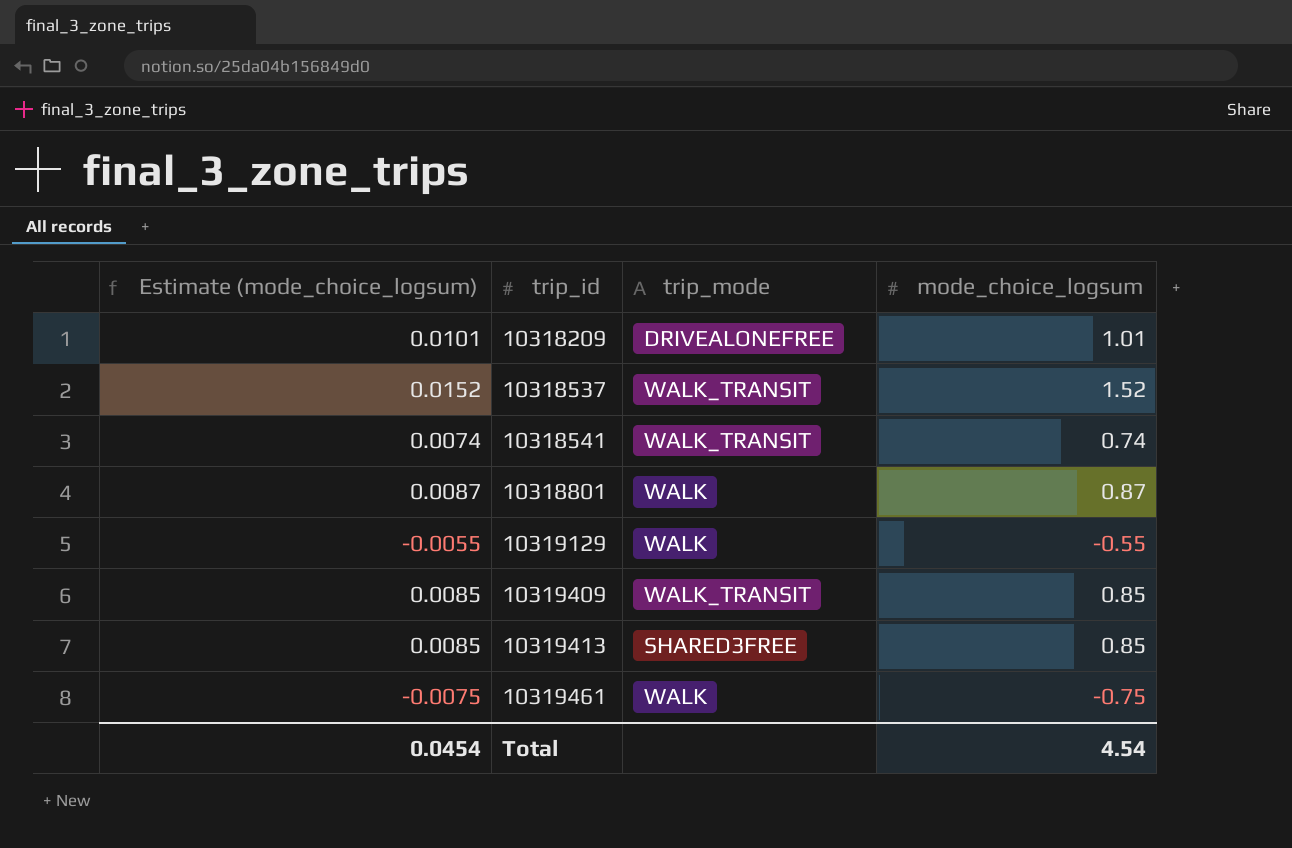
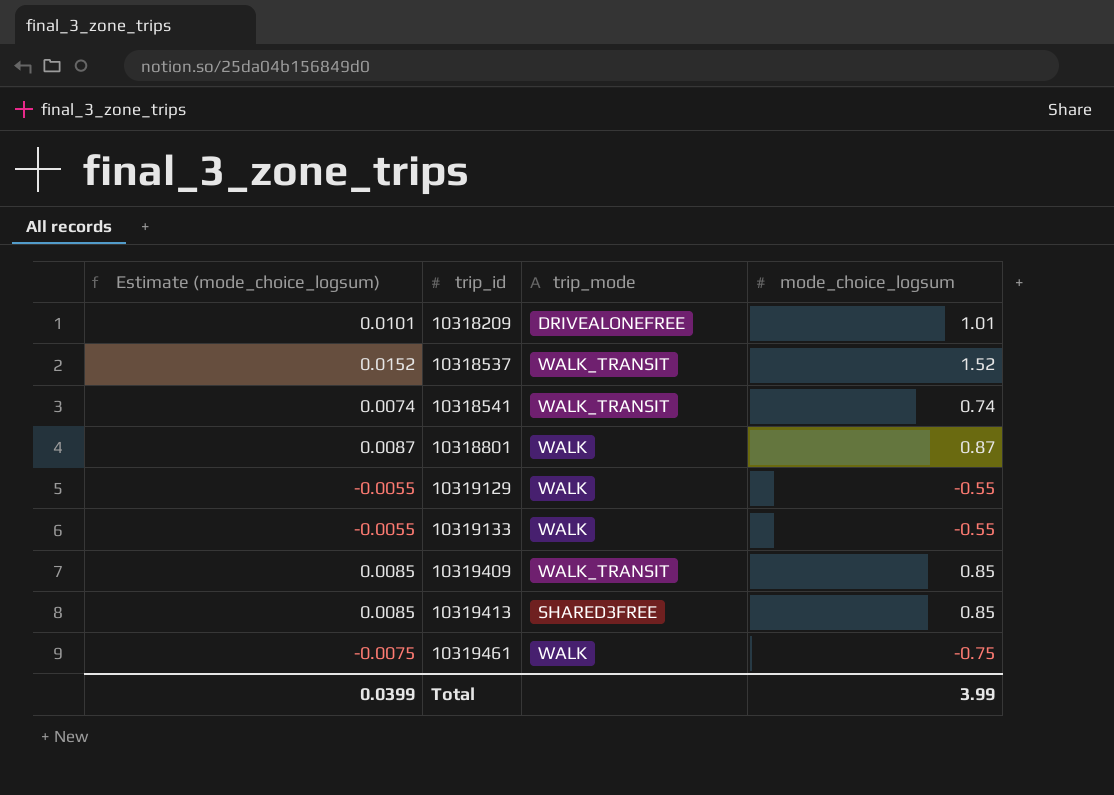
row 10319133: none -> -0.0055 | WALK | -0.55
Total | Estimate (mode_choice_logsum): 0.0454 -> 0.0399
Total | mode_choice_logsum: 4.54 -> 3.99

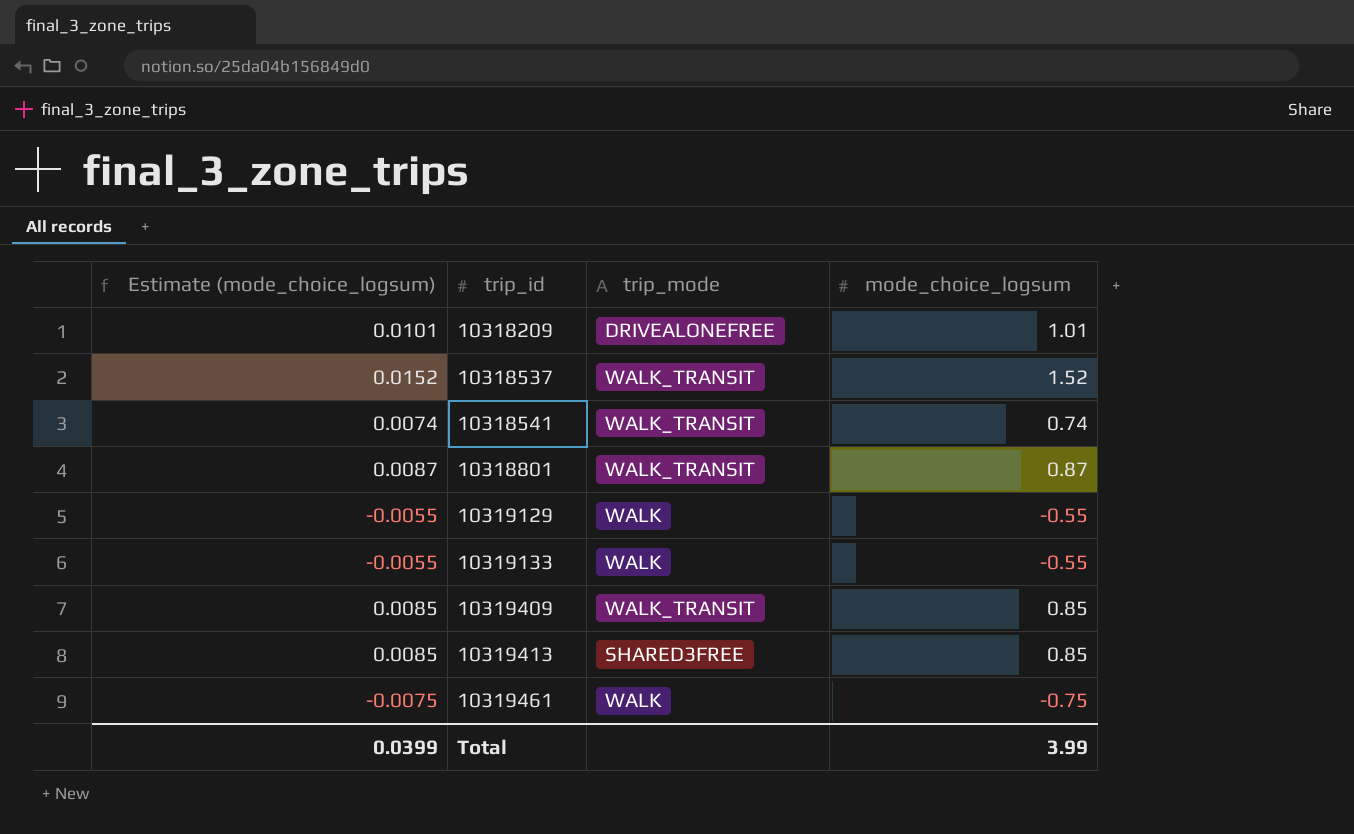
10318801 | trip_mode: WALK -> WALK_TRANSIT

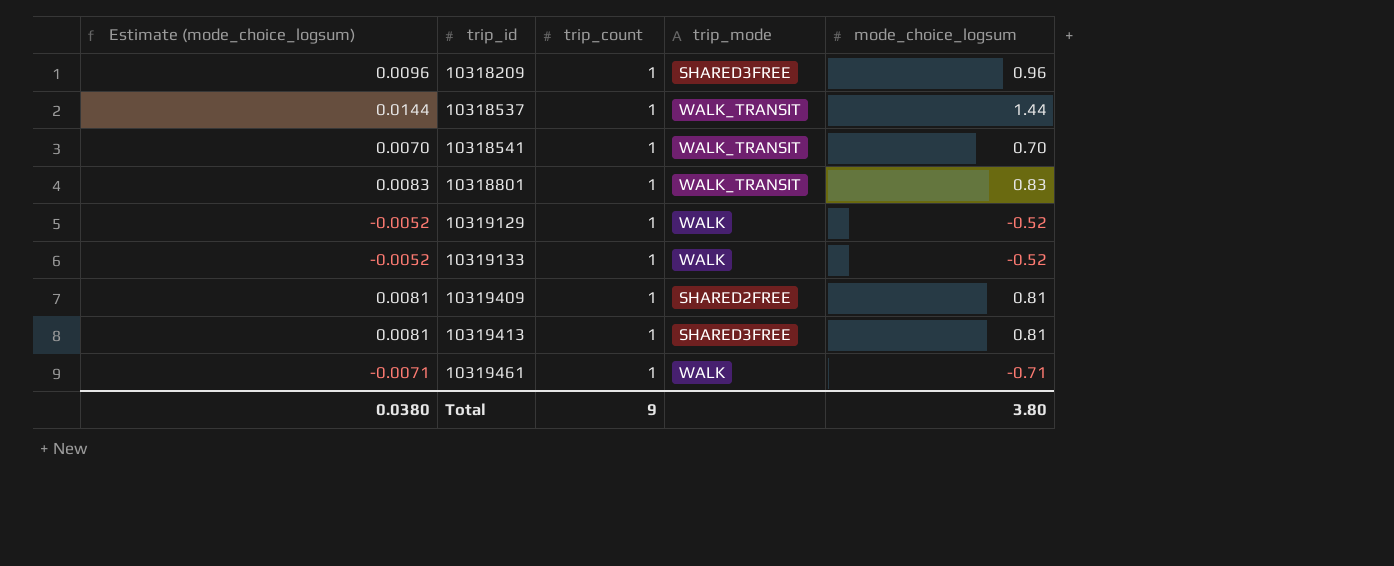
column trip_count | position: none -> 3
10318209 | Estimate (mode_choice_logsum): 0.0101 -> 0.0096
10318209 | trip_mode: DRIVEALONEFREE -> SHARED3FREE
10318209 | mode_choice_logsum: 1.01 -> 0.96
10318537 | Estimate (mode_choice_logsum): 0.0152 -> 0.0144
10318537 | mode_choice_logsum: 1.52 -> 1.44
10318541 | Estimate (mode_choice_logsum): 0.0074 -> 0.0070
10318541 | mode_choice_logsum: 0.74 -> 0.70
10318801 | Estimate (mode_choice_logsum): 0.0087 -> 0.0083
10318801 | mode_choice_logsum: 0.87 -> 0.83
10319129 | Estimate (mode_choice_logsum): -0.0055 -> -0.0052
10319129 | mode_choice_logsum: -0.55 -> -0.52
10319133 | Estimate (mode_choice_logsum): -0.0055 -> -0.0052
10319133 | mode_choice_logsum: -0.55 -> -0.52
10319409 | Estimate (mode_choice_logsum): 0.0085 -> 0.0081
10319409 | trip_mode: WALK_TRANSIT -> SHARED2FREE
10319409 | mode_choice_logsum: 0.85 -> 0.81
10319413 | Estimate (mode_choice_logsum): 0.0085 -> 0.0081
10319413 | mode_choice_logsum: 0.85 -> 0.81
10319461 | Estimate (mode_choice_logsum): -0.0075 -> -0.0071
10319461 | mode_choice_logsum: -0.75 -> -0.71
Total | Estimate (mode_choice_logsum): 0.0399 -> 0.0380
Total | mode_choice_logsum: 3.99 -> 3.80

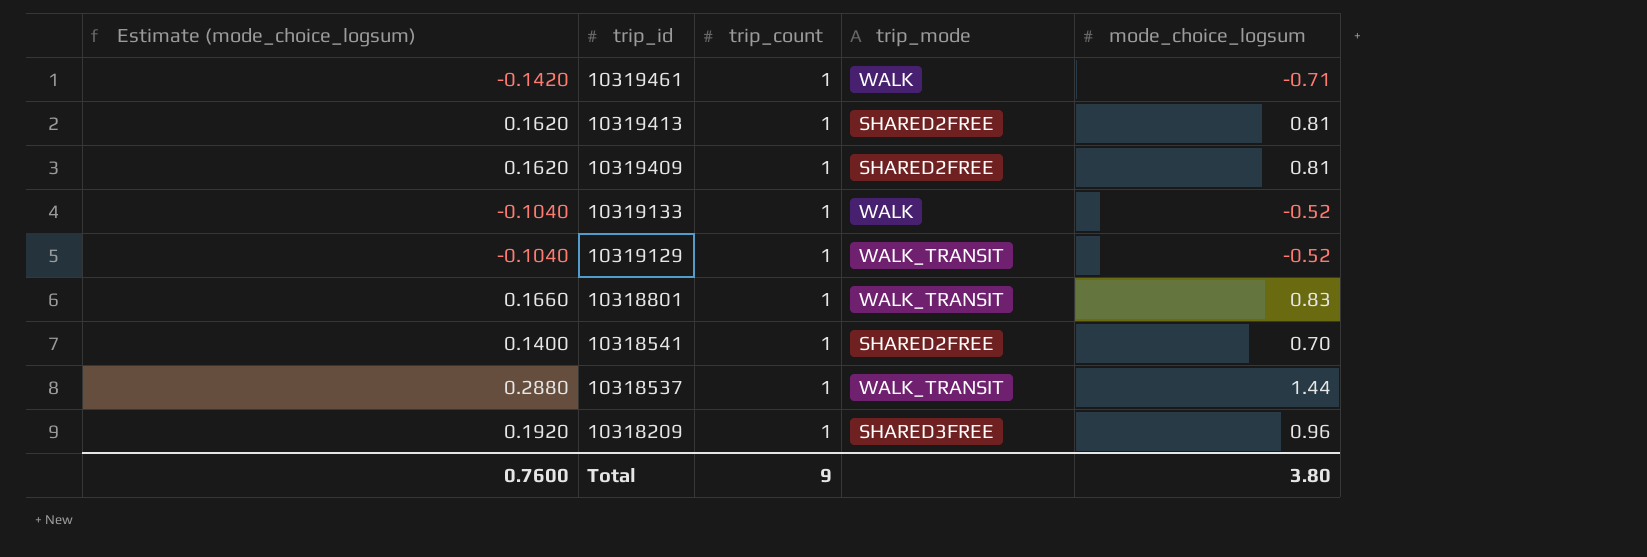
row order: trip_id ascending -> trip_id descending
column Estimate (mode_choice_logsum) | formula: [mode_choice_logsum] * 0.01 -> [mode_choice_logsum] * 0.2
10319413 | trip_mode: SHARED3FREE -> SHARED2FREE
10319129 | trip_mode: WALK -> WALK_TRANSIT
10318541 | trip_mode: WALK_TRANSIT -> SHARED2FREE
Total | Estimate (mode_choice_logsum): 0.0380 -> 0.7600

